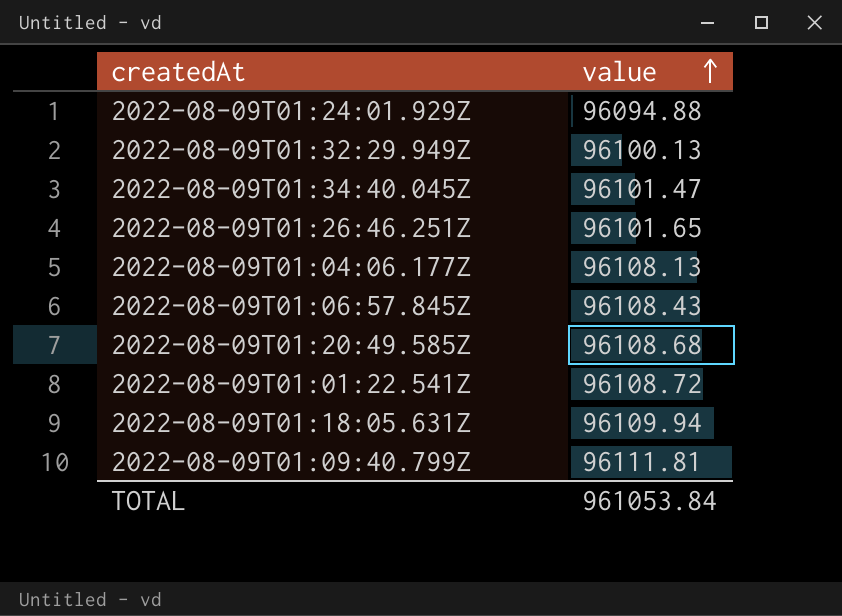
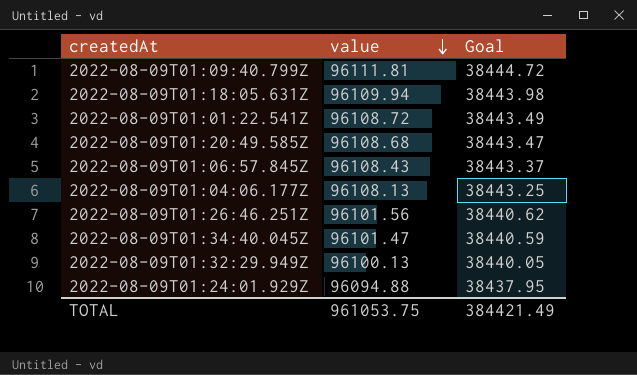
row order: value ascending -> value descending
column Goal | formula: none -> [value] * 0.4
2022-08-09T01:26:46.251Z | value: 96101.65 -> 96101.56
TOTAL | value: 961053.84 -> 961053.75

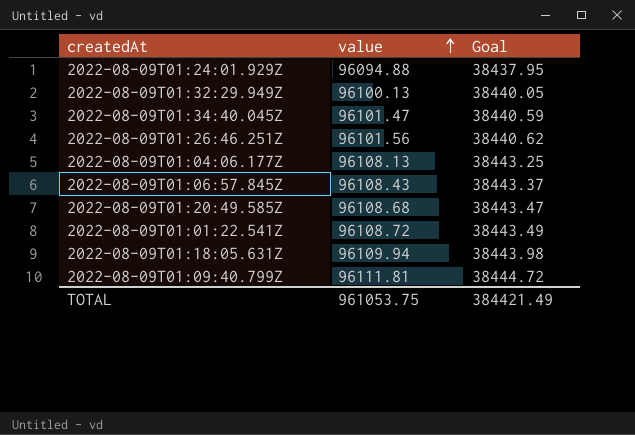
row order: value descending -> value ascending

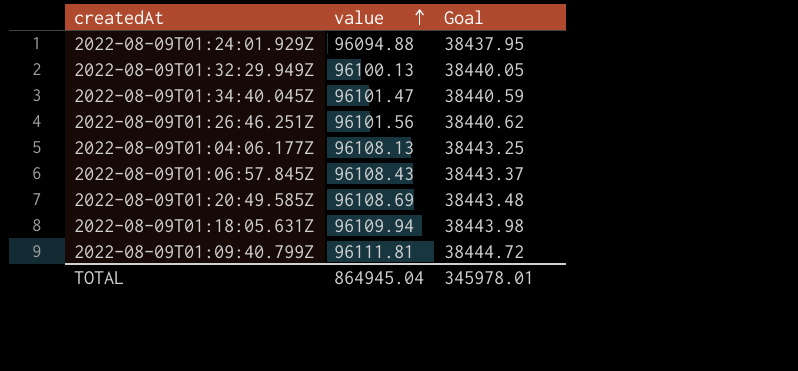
row 2022-08-09T01:01:22.541Z: 96108.72 | 38443.49 -> none
2022-08-09T01:20:49.585Z | value: 96108.68 -> 96108.69
2022-08-09T01:20:49.585Z | Goal: 38443.47 -> 38443.48
TOTAL | value: 961053.75 -> 864945.04
TOTAL | Goal: 384421.49 -> 345978.01

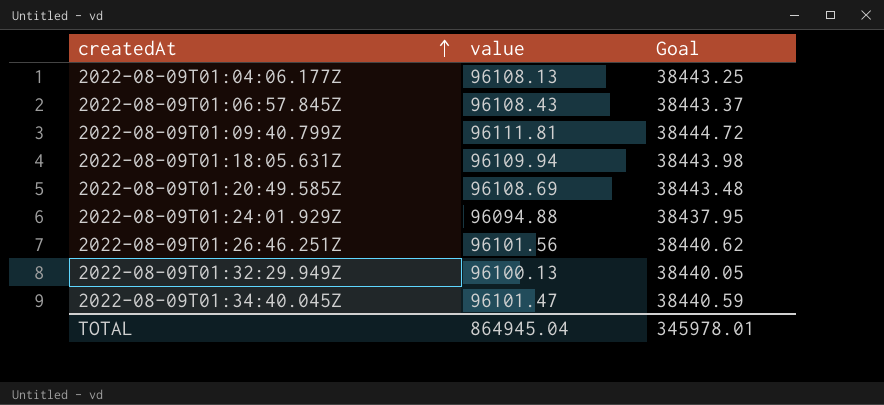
row order: value ascending -> createdAt ascending

